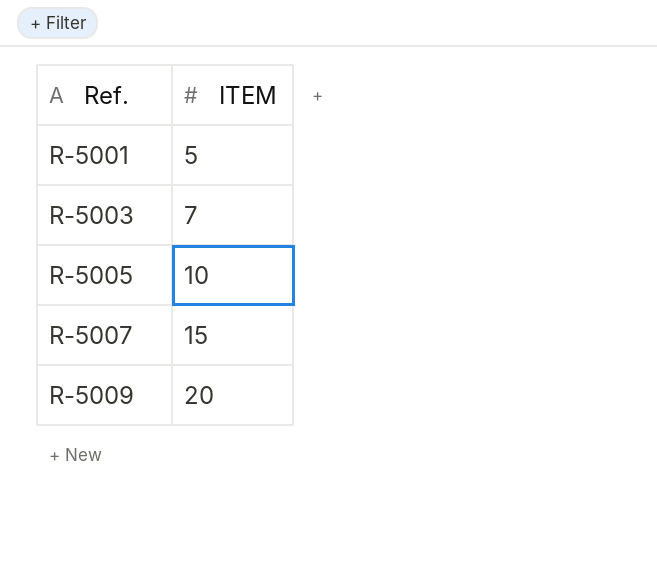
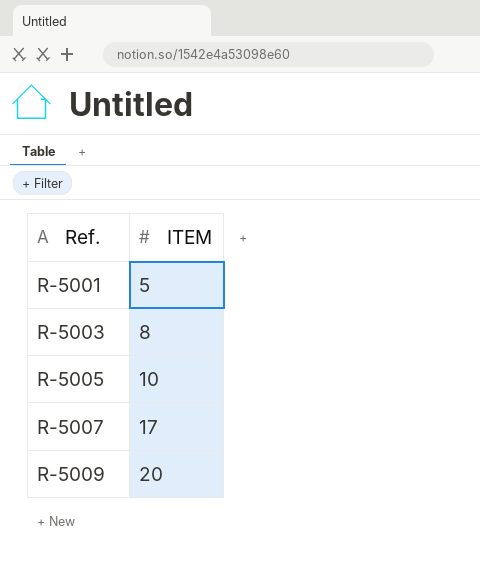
R-5003 | ITEM: 7 -> 8
R-5007 | ITEM: 15 -> 17

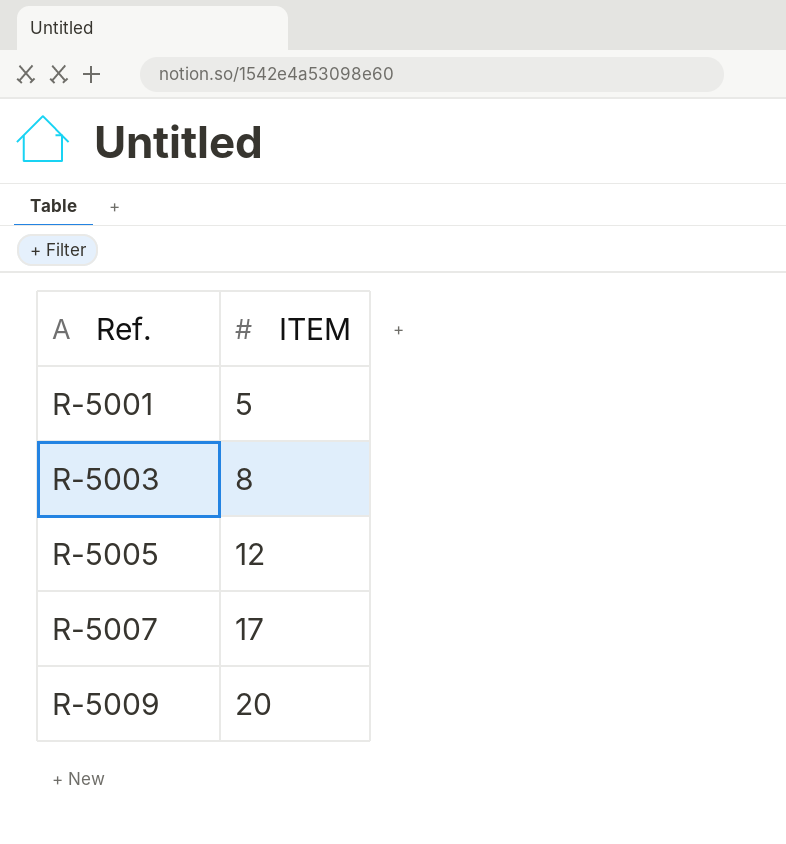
R-5005 | ITEM: 10 -> 12

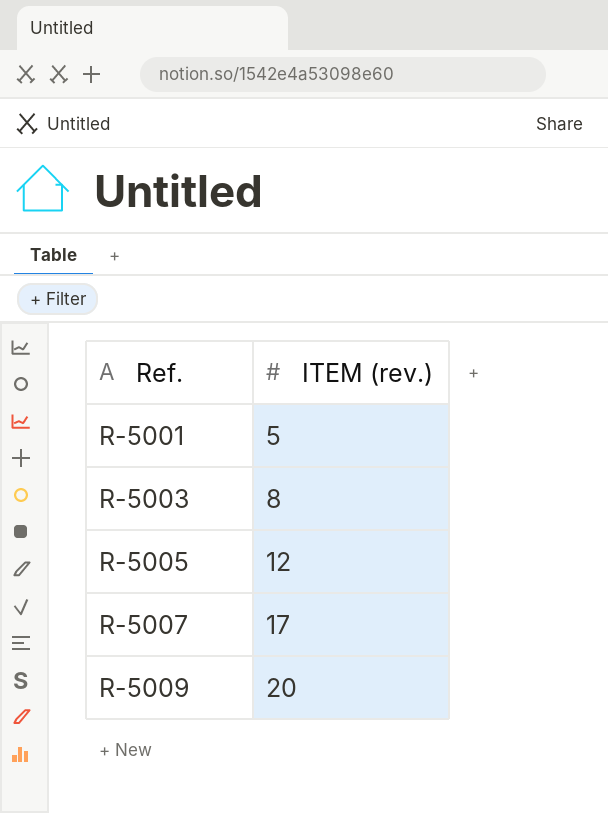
column name: ITEM -> ITEM (rev.)

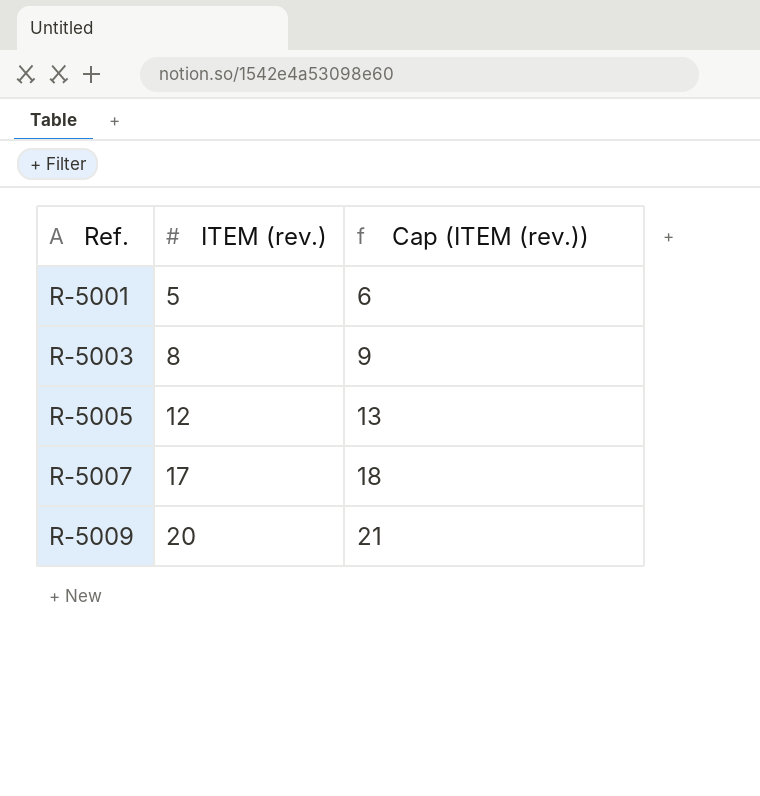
column Cap (ITEM (rev.)) | formula: none -> [ITEM (rev.)] + 1

